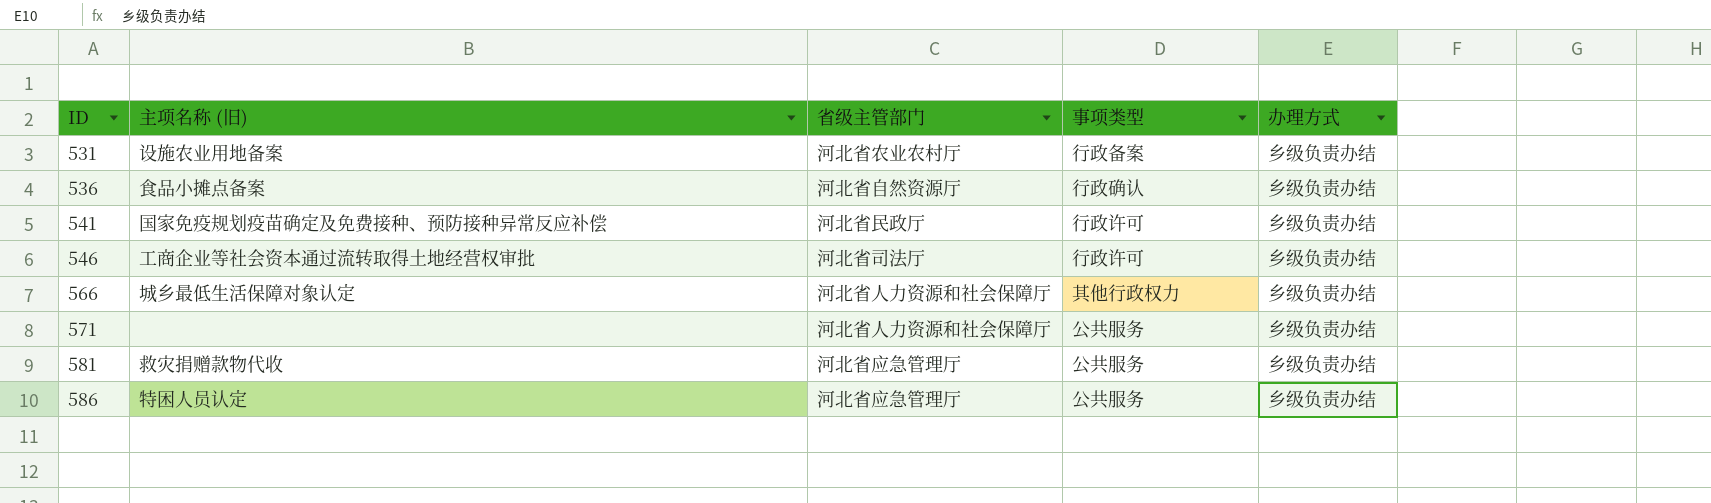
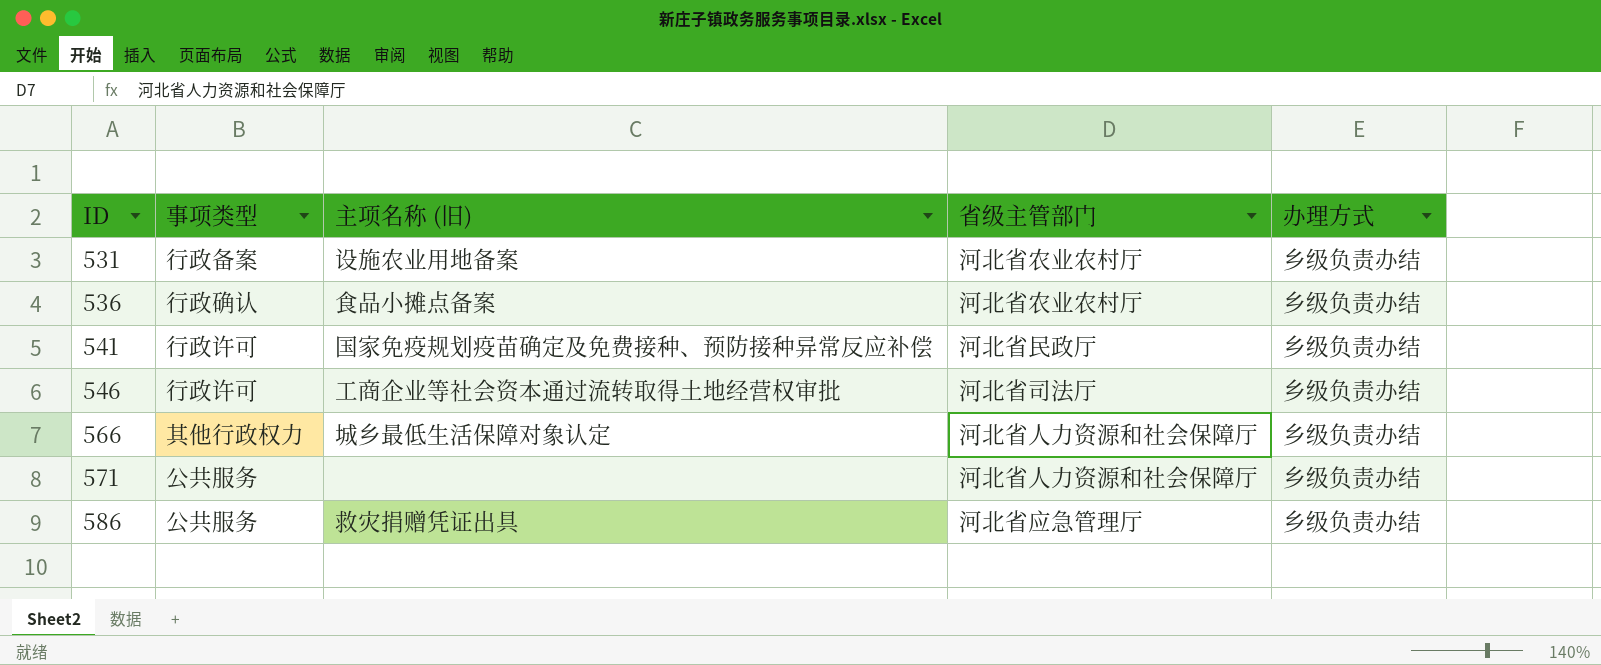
column 事项类型 | position: 4 -> 2
row 581: 救灾捐赠款物代收 | 河北省应急管理厅 | 公共服务 | 乡级负责办结 -> none
536 | 省级主管部门: 河北省自然资源厅 -> 河北省农业农村厅
586 | 主项名称 (旧): 特困人员认定 -> 救灾捐赠凭证出具

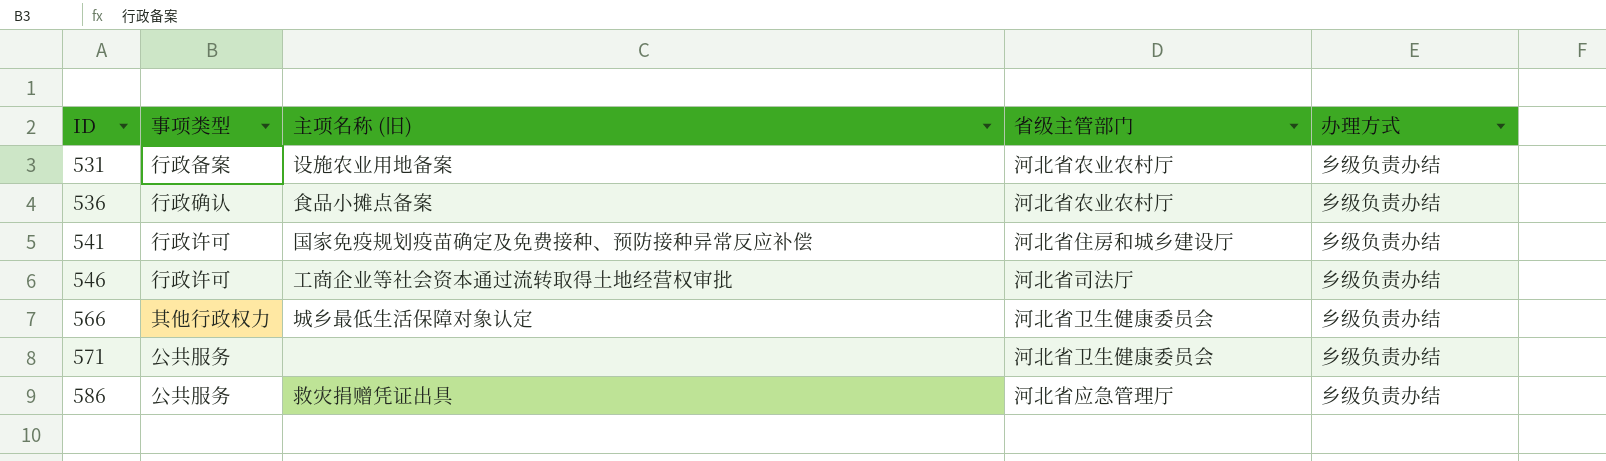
541 | 省级主管部门: 河北省民政厅 -> 河北省住房和城乡建设厅
566 | 省级主管部门: 河北省人力资源和社会保障厅 -> 河北省卫生健康委员会
571 | 省级主管部门: 河北省人力资源和社会保障厅 -> 河北省卫生健康委员会

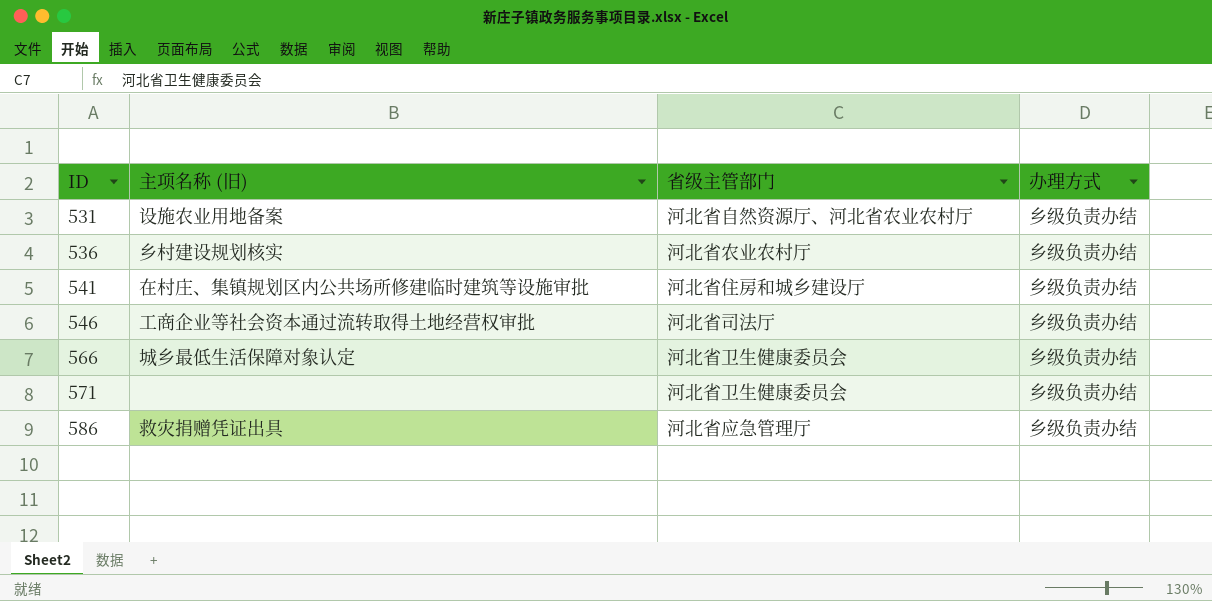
column 事项类型 | position: 2 -> none
531 | 省级主管部门: 河北省农业农村厅 -> 河北省自然资源厅、河北省农业农村厅
536 | 主项名称 (旧): 食品小摊点备案 -> 乡村建设规划核实
541 | 主项名称 (旧): 国家免疫规划疫苗确定及免费接种、预防接种异常反应补偿 -> 在村庄、集镇规划区内公共场所修建临时建筑等设施审批

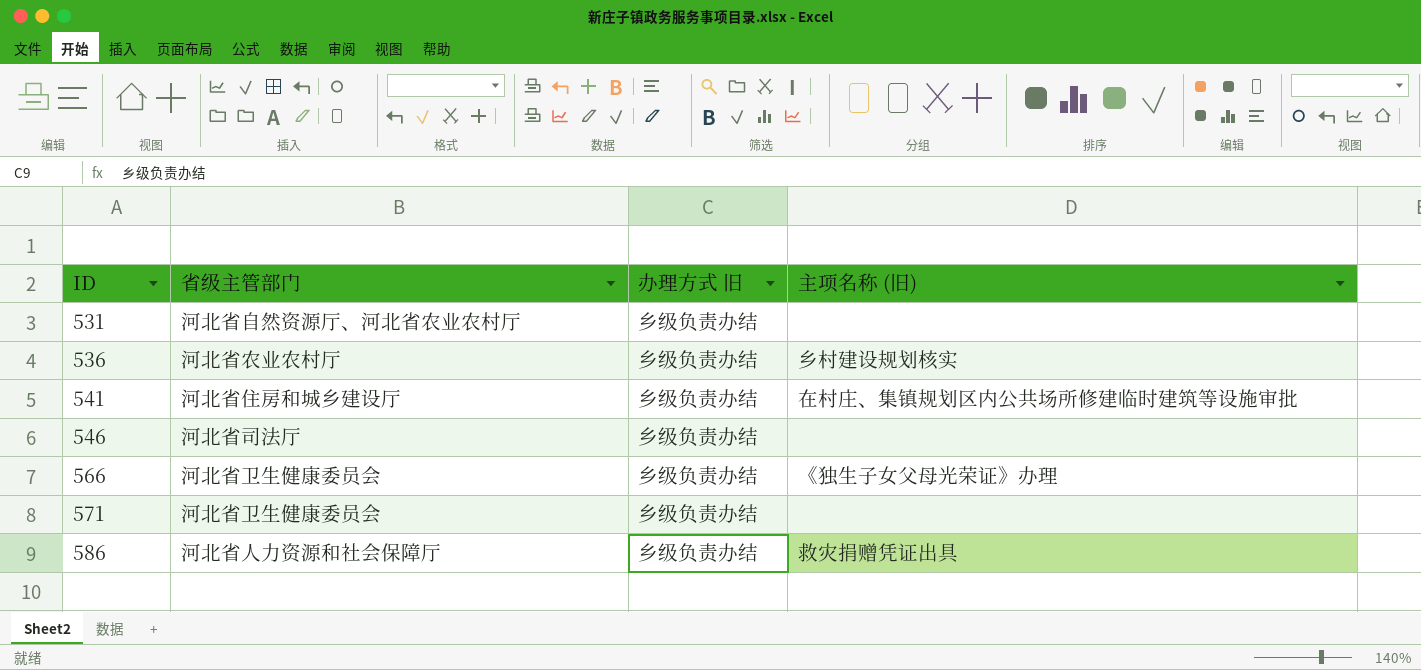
column name: 办理方式 -> 办理方式 旧
column 主项名称 (旧) | position: 2 -> 4
531 | 主项名称 (旧): 设施农业用地备案 -> none
546 | 主项名称 (旧): 工商企业等社会资本通过流转取得土地经营权审批 -> none
566 | 主项名称 (旧): 城乡最低生活保障对象认定 -> 《独生子女父母光荣证》办理
586 | 省级主管部门: 河北省应急管理厅 -> 河北省人力资源和社会保障厅

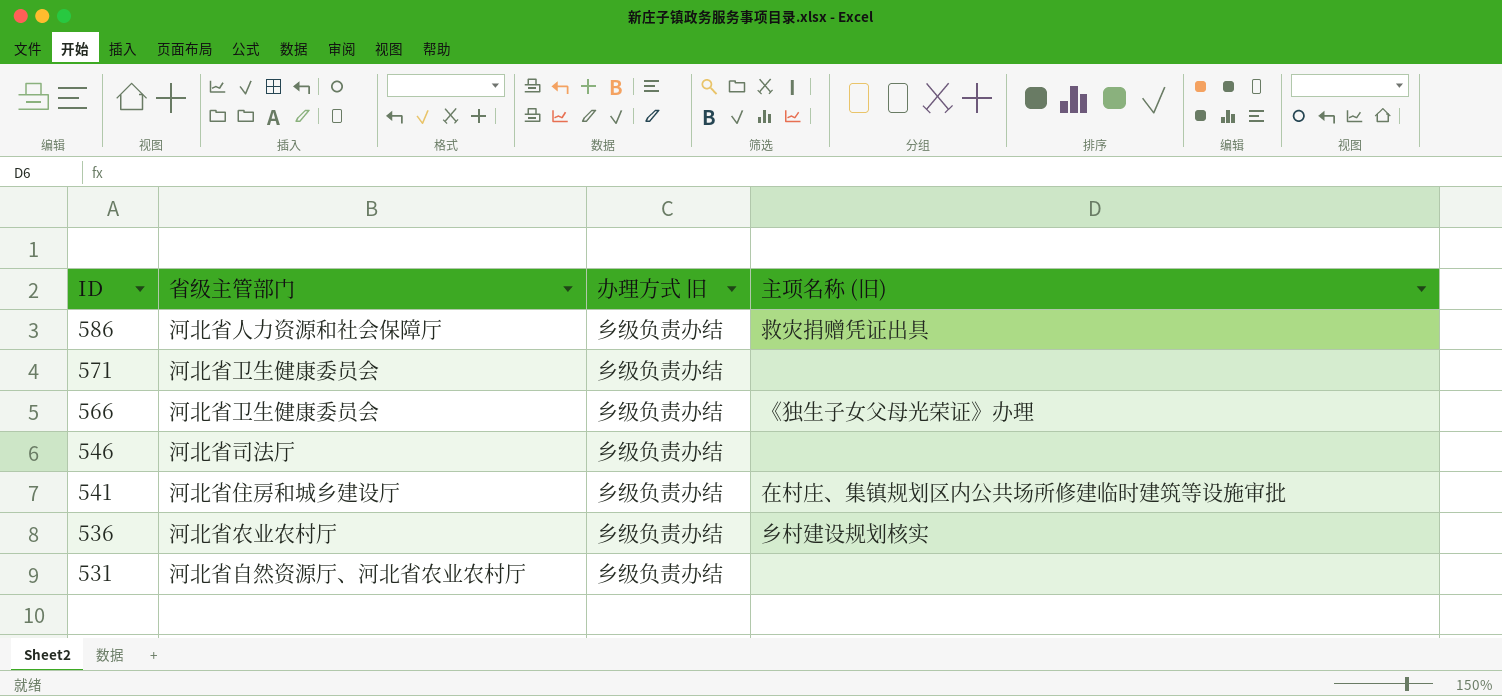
row order: ID ascending -> ID descending

